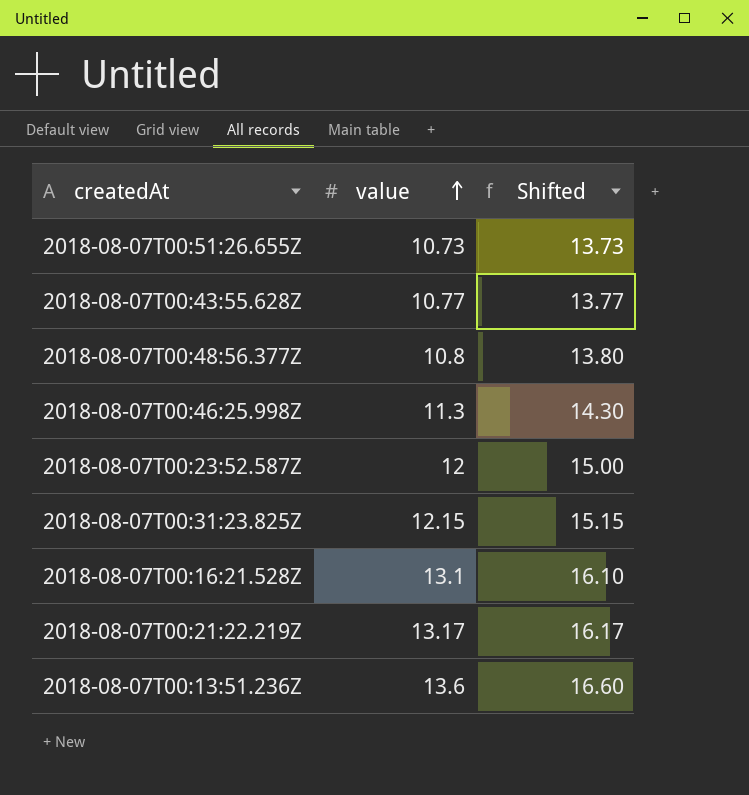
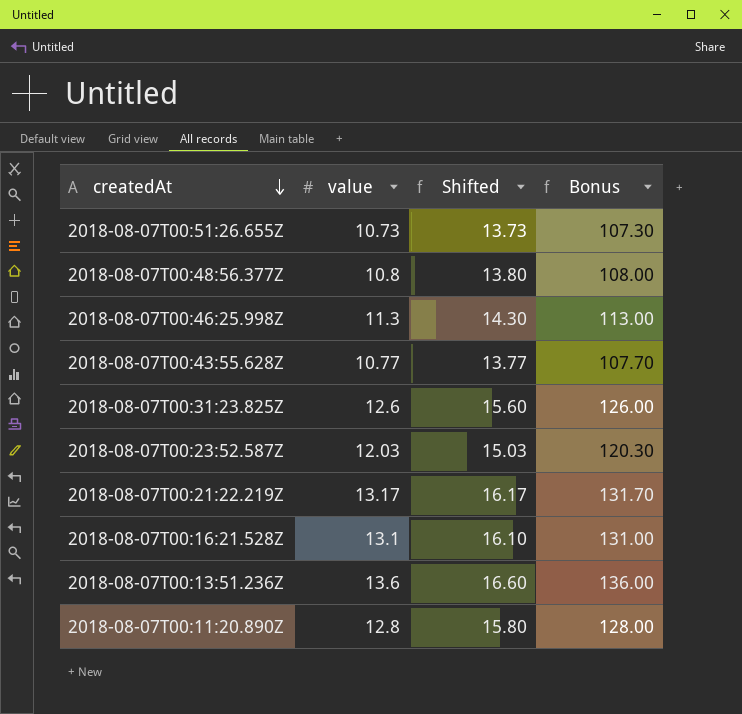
row order: value ascending -> createdAt descending
column Bonus | formula: none -> [value] * 10
2018-08-07T00:31:23.825Z | value: 12.15 -> 12.6
2018-08-07T00:31:23.825Z | Shifted: 15.15 -> 15.60
2018-08-07T00:23:52.587Z | value: 12 -> 12.03
2018-08-07T00:23:52.587Z | Shifted: 15.00 -> 15.03
row 2018-08-07T00:11:20.890Z: none -> 12.8 | 15.80 | 128.00

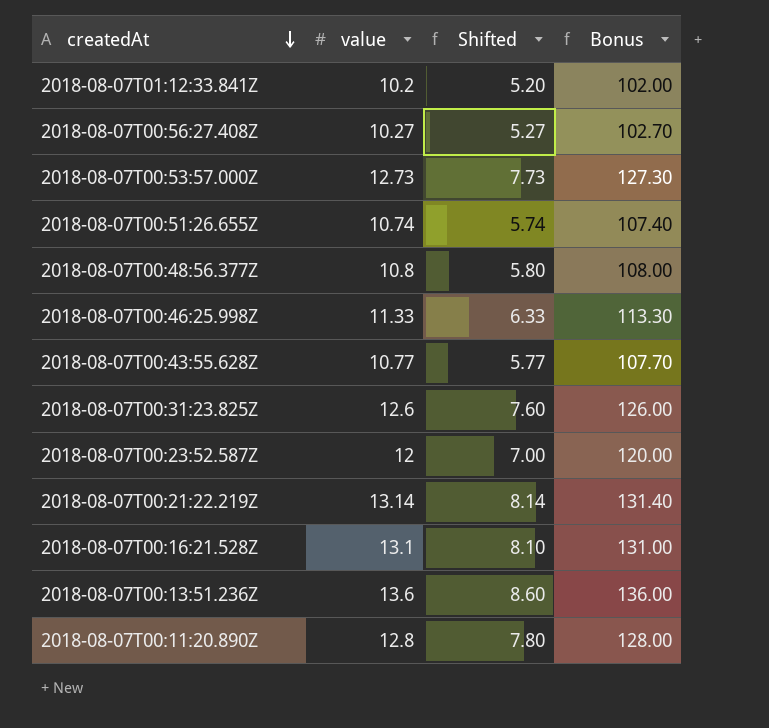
column Shifted | formula: [value] + 3 -> [value] - 5
row 2018-08-07T01:12:33.841Z: none -> 10.2 | 5.20 | 102.00
row 2018-08-07T00:56:27.408Z: none -> 10.27 | 5.27 | 102.70
row 2018-08-07T00:53:57.000Z: none -> 12.73 | 7.73 | 127.30
2018-08-07T00:51:26.655Z | value: 10.73 -> 10.74
2018-08-07T00:51:26.655Z | Bonus: 107.30 -> 107.40
2018-08-07T00:46:25.998Z | value: 11.3 -> 11.33
2018-08-07T00:46:25.998Z | Bonus: 113.00 -> 113.30
2018-08-07T00:23:52.587Z | value: 12.03 -> 12
2018-08-07T00:23:52.587Z | Bonus: 120.30 -> 120.00
2018-08-07T00:21:22.219Z | value: 13.17 -> 13.14
2018-08-07T00:21:22.219Z | Bonus: 131.70 -> 131.40

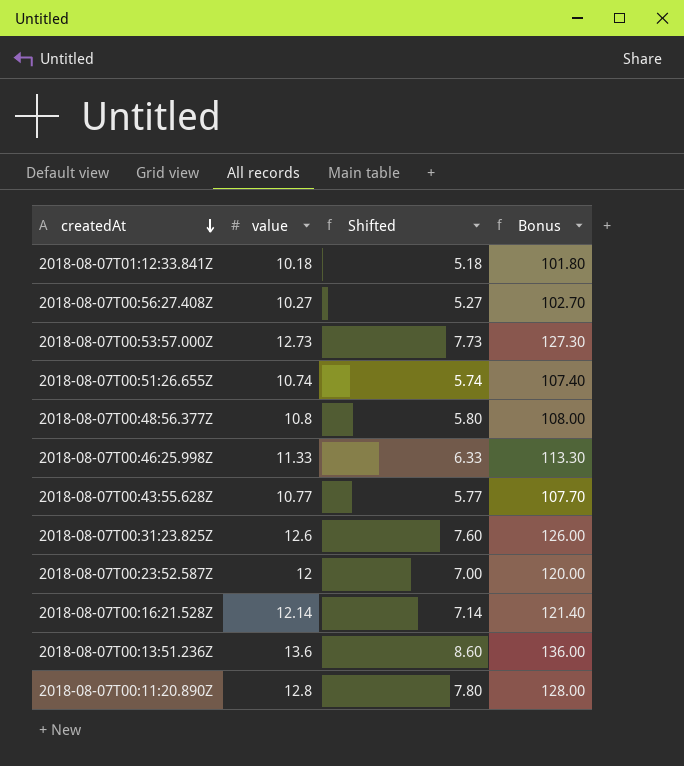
row 2018-08-07T00:21:22.219Z: 13.14 | 8.14 | 131.40 -> none
2018-08-07T01:12:33.841Z | value: 10.2 -> 10.18
2018-08-07T01:12:33.841Z | Shifted: 5.20 -> 5.18
2018-08-07T01:12:33.841Z | Bonus: 102.00 -> 101.80
2018-08-07T00:16:21.528Z | value: 13.1 -> 12.14
2018-08-07T00:16:21.528Z | Shifted: 8.10 -> 7.14
2018-08-07T00:16:21.528Z | Bonus: 131.00 -> 121.40

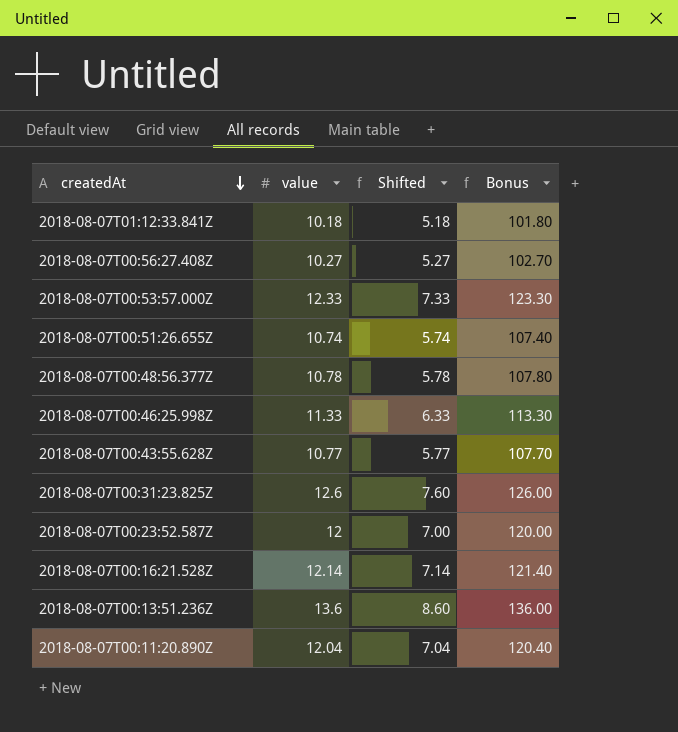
2018-08-07T00:53:57.000Z | value: 12.73 -> 12.33
2018-08-07T00:53:57.000Z | Shifted: 7.73 -> 7.33
2018-08-07T00:53:57.000Z | Bonus: 127.30 -> 123.30
2018-08-07T00:48:56.377Z | value: 10.8 -> 10.78
2018-08-07T00:48:56.377Z | Shifted: 5.80 -> 5.78
2018-08-07T00:48:56.377Z | Bonus: 108.00 -> 107.80
2018-08-07T00:11:20.890Z | value: 12.8 -> 12.04
2018-08-07T00:11:20.890Z | Shifted: 7.80 -> 7.04
2018-08-07T00:11:20.890Z | Bonus: 128.00 -> 120.40

